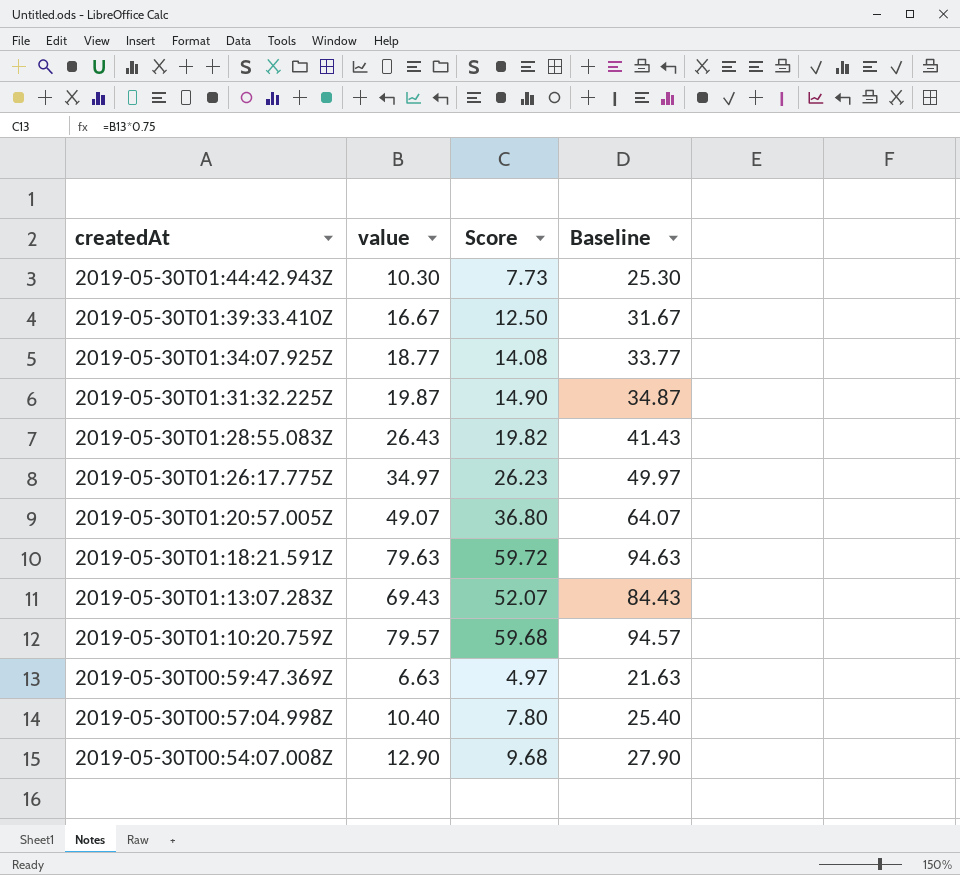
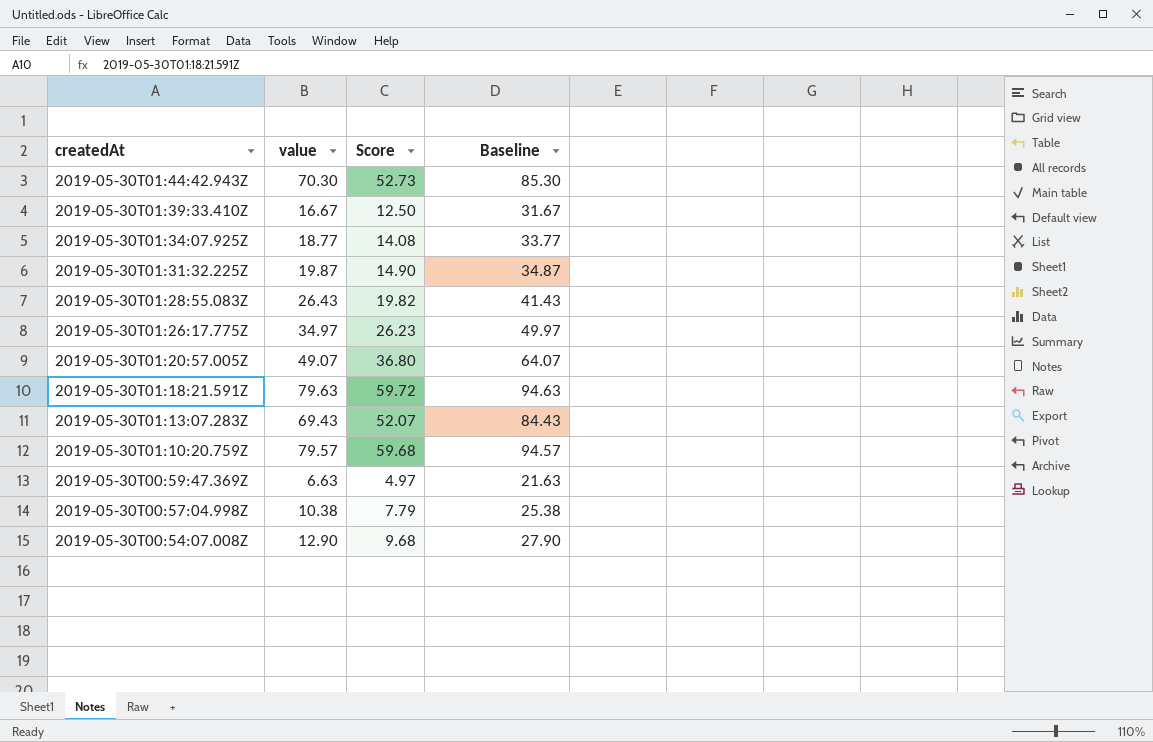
2019-05-30T01:44:42.943Z | value: 10.30 -> 70.30
2019-05-30T01:44:42.943Z | Score: 7.73 -> 52.73
2019-05-30T01:44:42.943Z | Baseline: 25.30 -> 85.30
2019-05-30T00:57:04.998Z | value: 10.40 -> 10.38
2019-05-30T00:57:04.998Z | Score: 7.80 -> 7.79
2019-05-30T00:57:04.998Z | Baseline: 25.40 -> 25.38

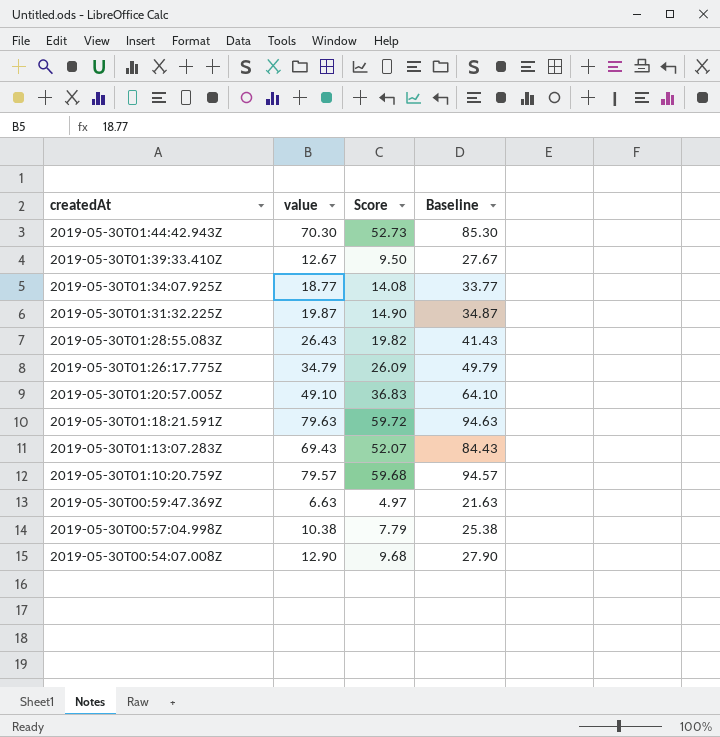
2019-05-30T01:39:33.410Z | value: 16.67 -> 12.67
2019-05-30T01:39:33.410Z | Score: 12.50 -> 9.50
2019-05-30T01:39:33.410Z | Baseline: 31.67 -> 27.67
2019-05-30T01:26:17.775Z | value: 34.97 -> 34.79
2019-05-30T01:26:17.775Z | Score: 26.23 -> 26.09
2019-05-30T01:26:17.775Z | Baseline: 49.97 -> 49.79
2019-05-30T01:20:57.005Z | value: 49.07 -> 49.10
2019-05-30T01:20:57.005Z | Score: 36.80 -> 36.83
2019-05-30T01:20:57.005Z | Baseline: 64.07 -> 64.10

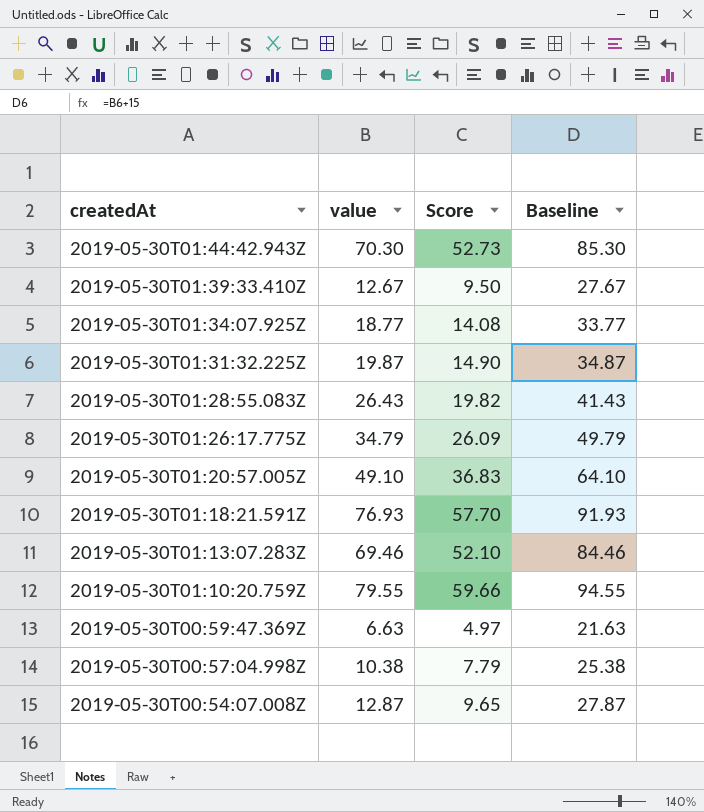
2019-05-30T01:18:21.591Z | value: 79.63 -> 76.93
2019-05-30T01:18:21.591Z | Score: 59.72 -> 57.70
2019-05-30T01:18:21.591Z | Baseline: 94.63 -> 91.93
2019-05-30T01:13:07.283Z | value: 69.43 -> 69.46
2019-05-30T01:13:07.283Z | Score: 52.07 -> 52.10
2019-05-30T01:13:07.283Z | Baseline: 84.43 -> 84.46
2019-05-30T01:10:20.759Z | value: 79.57 -> 79.55
2019-05-30T01:10:20.759Z | Score: 59.68 -> 59.66
2019-05-30T01:10:20.759Z | Baseline: 94.57 -> 94.55
2019-05-30T00:54:07.008Z | value: 12.90 -> 12.87
2019-05-30T00:54:07.008Z | Score: 9.68 -> 9.65
2019-05-30T00:54:07.008Z | Baseline: 27.90 -> 27.87

